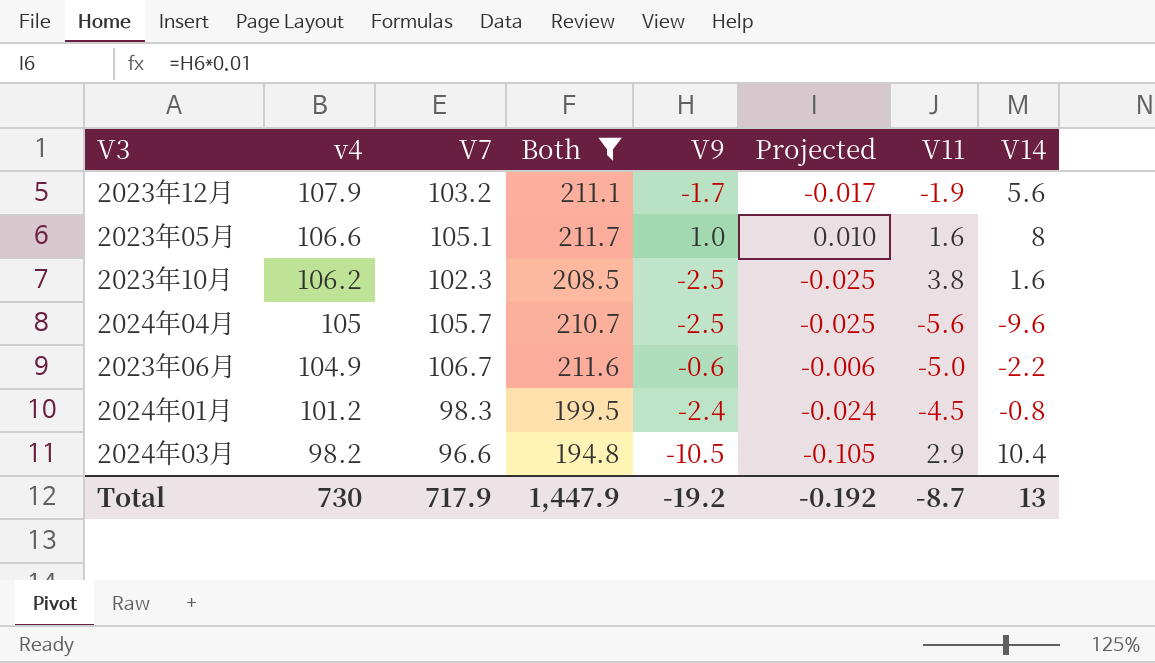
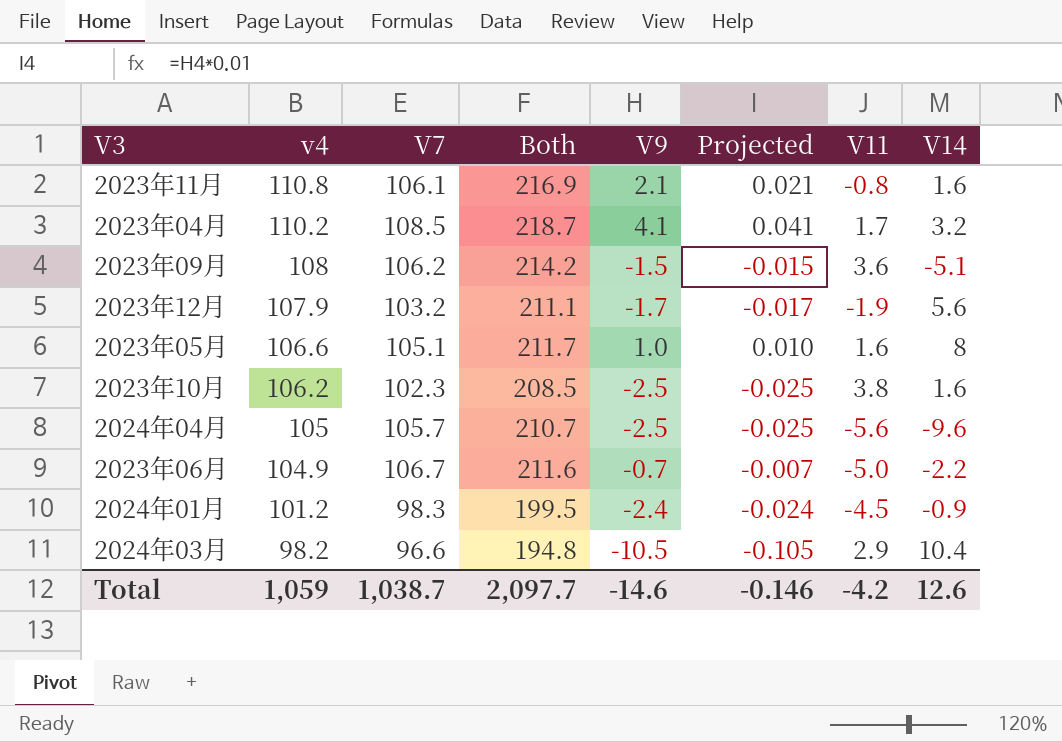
filter: Both <= 211.7 -> none
2023年06月 | V9: -0.6 -> -0.7
2023年06月 | Projected: -0.006 -> -0.007
2024年01月 | V14: -0.8 -> -0.9
Total | v4: 730 -> 1,059
Total | V7: 717.9 -> 1,038.7
Total | Both: 1,447.9 -> 2,097.7
Total | V9: -19.2 -> -14.6
Total | Projected: -0.192 -> -0.146
Total | V11: -8.7 -> -4.2
Total | V14: 13 -> 12.6

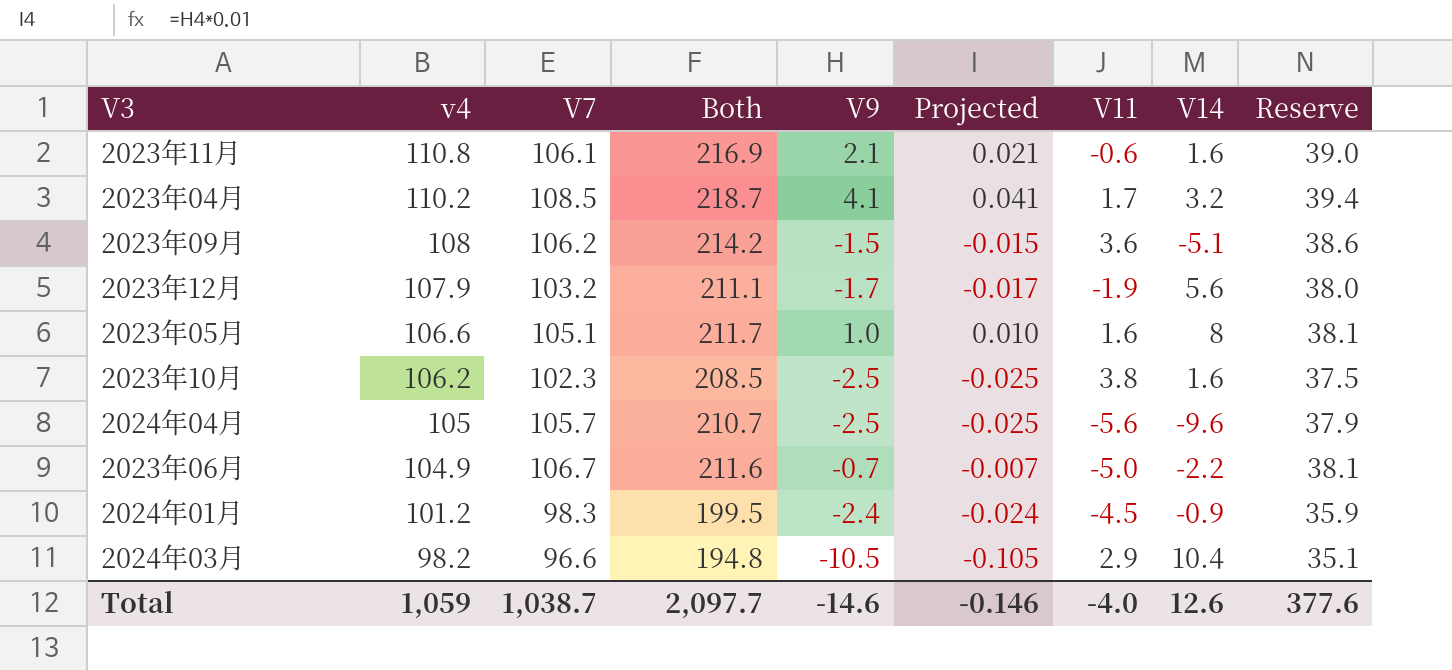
column Reserve | formula: none -> [Both] * 0.18
2023年11月 | V11: -0.8 -> -0.6
Total | V11: -4.2 -> -4.0

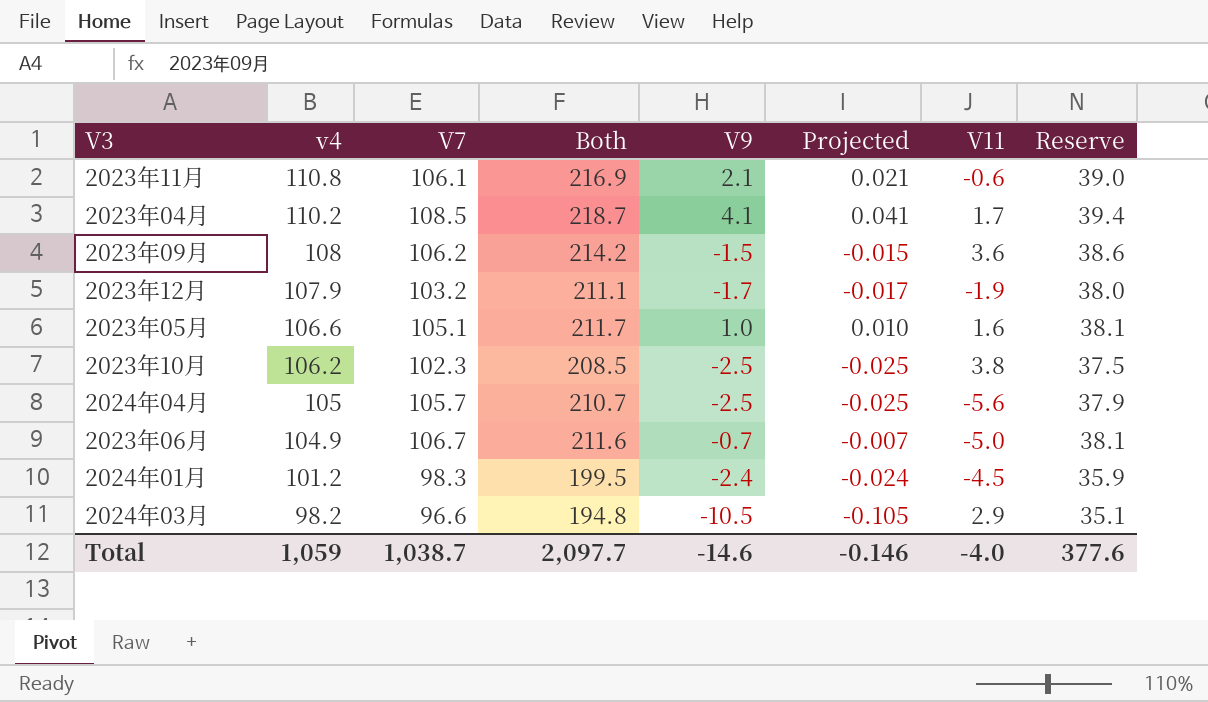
column V14 | position: 8 -> none

